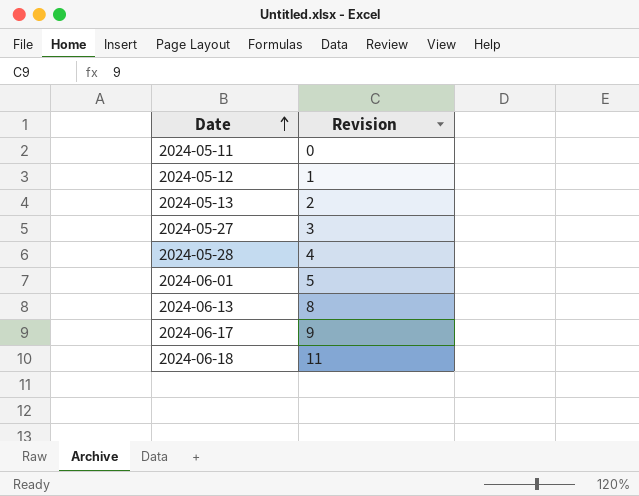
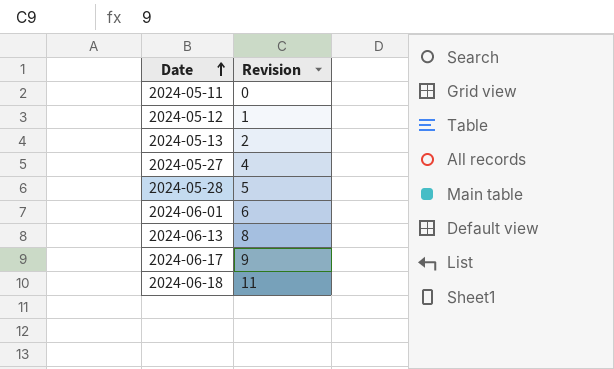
2024-05-27 | Revision: 3 -> 4
2024-05-28 | Revision: 4 -> 5
2024-06-01 | Revision: 5 -> 6

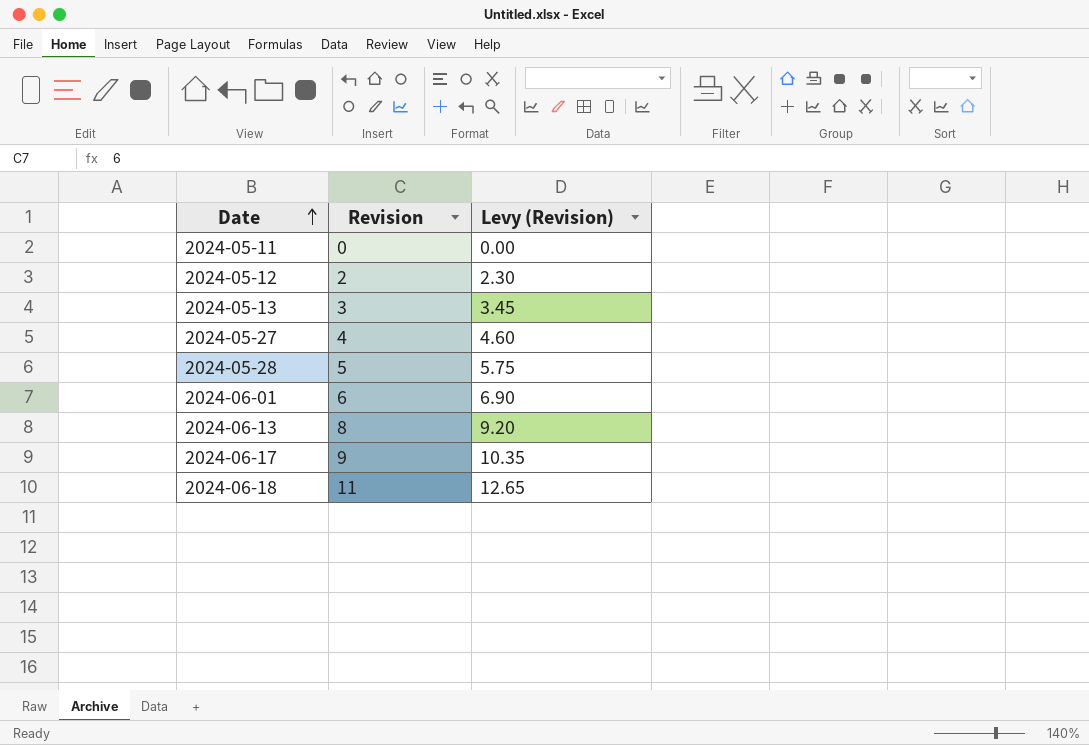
column Levy (Revision) | formula: none -> [Revision] * 1.15
2024-05-12 | Revision: 1 -> 2
2024-05-13 | Revision: 2 -> 3

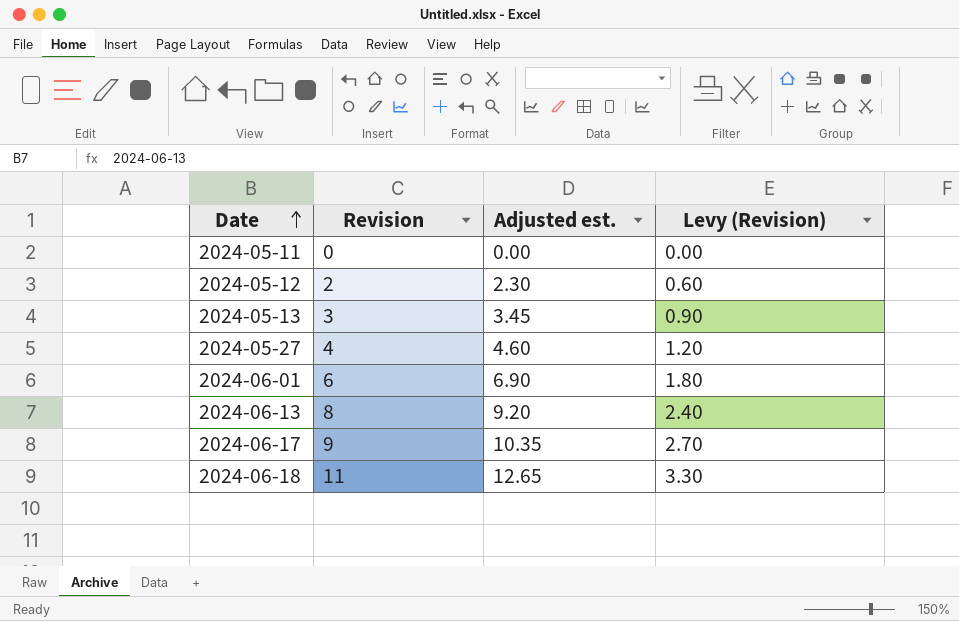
column Adjusted est. | formula: none -> [Revision] * 1.15
column Levy (Revision) | formula: [Revision] * 1.15 -> [Revision] * 0.3
row 2024-05-28: 5 | 5.75 -> none

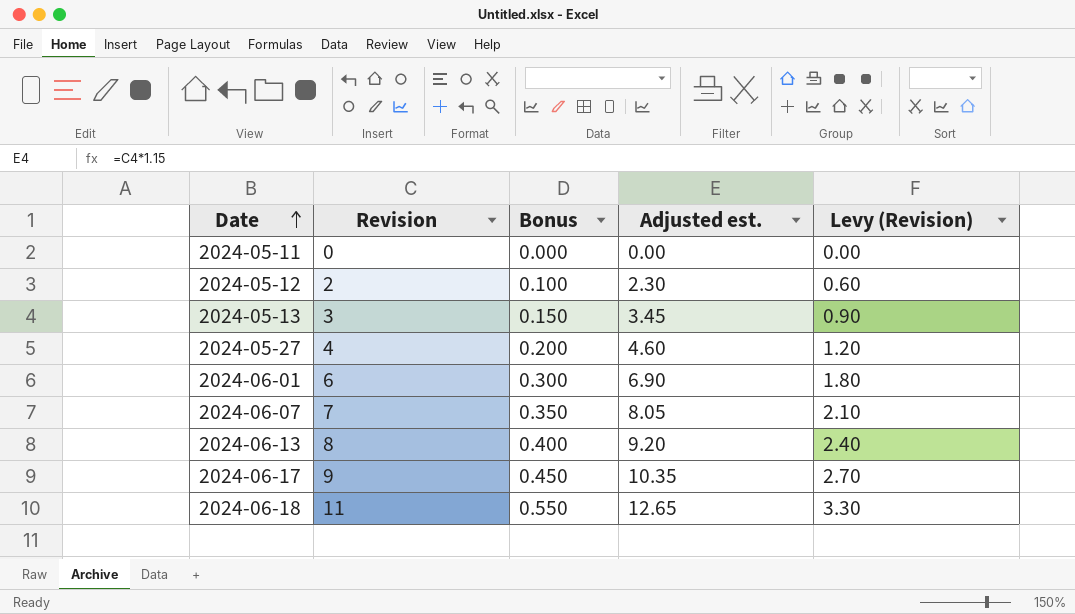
column Bonus | formula: none -> [Revision] * 0.05
row 2024-06-07: none -> 7 | 0.350 | 8.05 | 2.10

